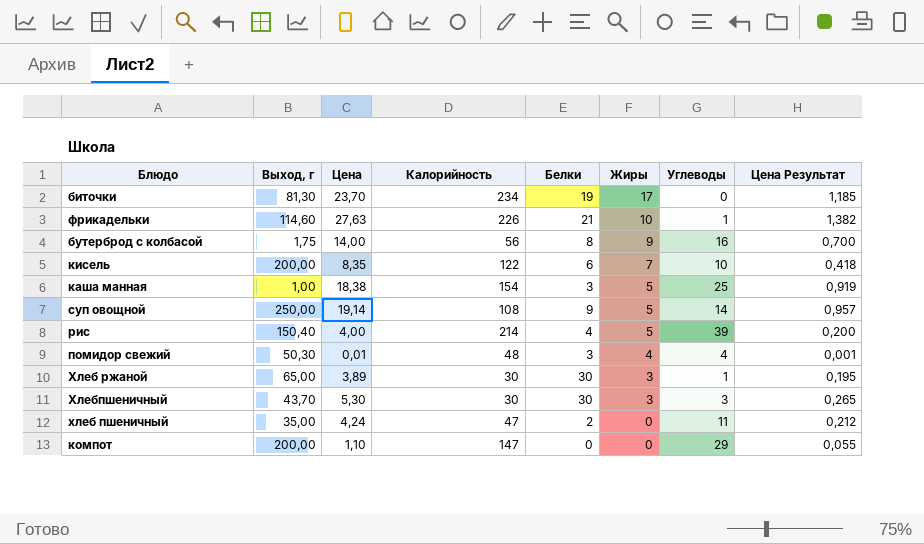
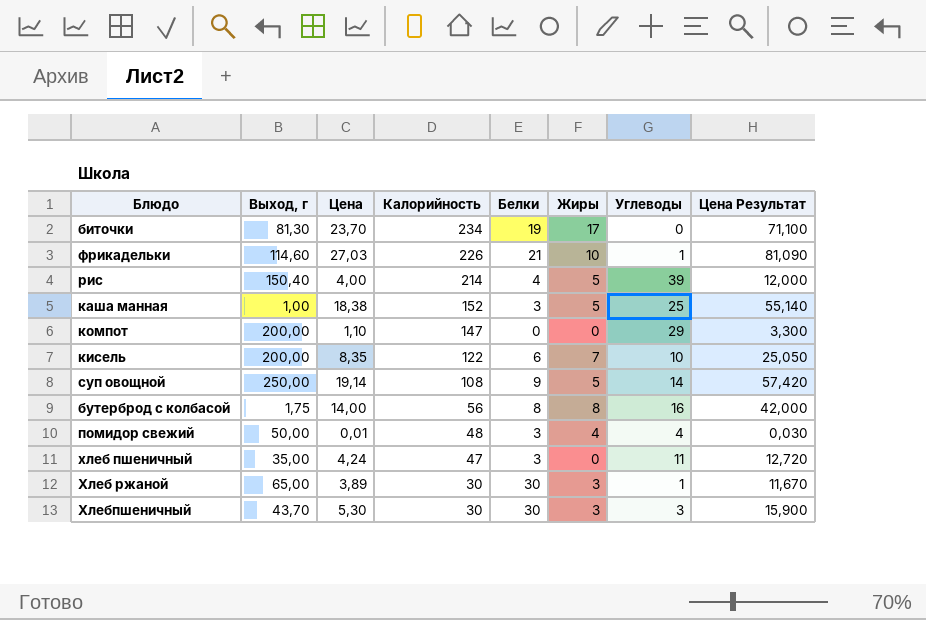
row order: Жиры descending -> Калорийность descending
column Цена Результат | formula: [Цена] * 0,05 -> [Цена] * 3
фрикадельки | Цена: 27,63 -> 27,03
каша манная | Калорийность: 154 -> 152
бутерброд с колбасой | Жиры: 9 -> 8
помидор свежий | Выход, г: 50,30 -> 50,00
хлеб пшеничный | Белки: 2 -> 3

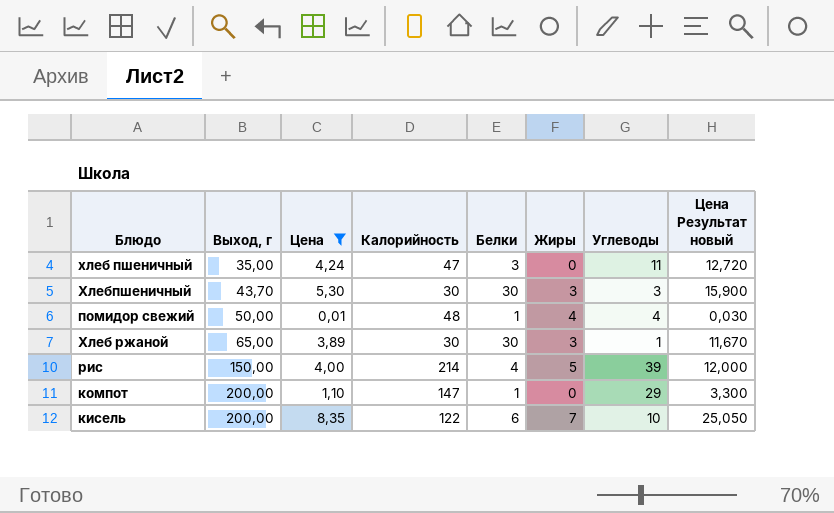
filter: none -> Цена <= 8,35
row order: Калорийность descending -> Выход, г ascending
column name: Цена Результат -> Цена Результат новый
помидор свежий | Белки: 3 -> 1
рис | Выход, г: 150,40 -> 150,00
компот | Белки: 0 -> 1

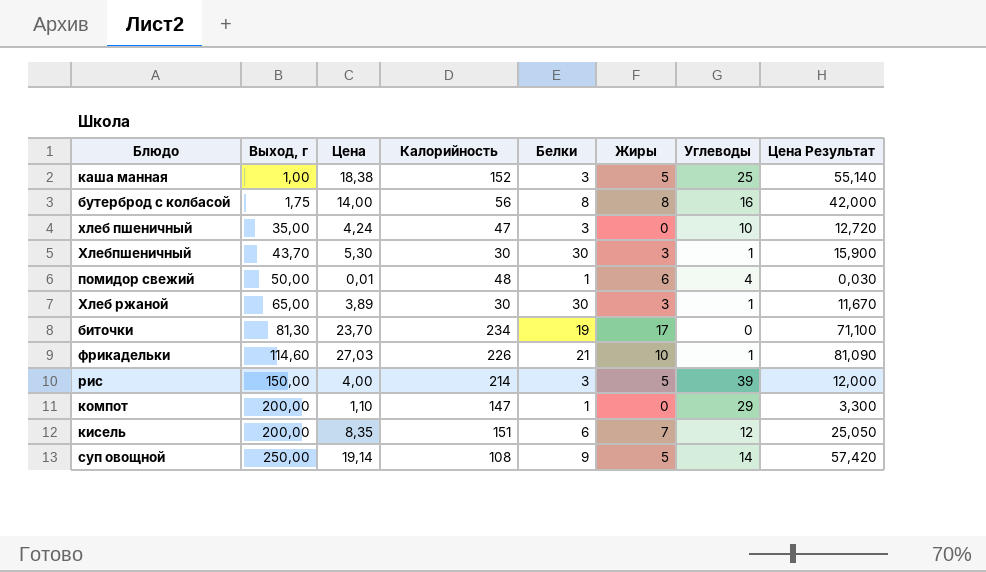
filter: Цена <= 8,35 -> none
column name: Цена Результат новый -> Цена Результат
хлеб пшеничный | Углеводы: 11 -> 10
Хлебпшеничный | Углеводы: 3 -> 1
помидор свежий | Жиры: 4 -> 6
рис | Белки: 4 -> 3
кисель | Калорийность: 122 -> 151
кисель | Углеводы: 10 -> 12

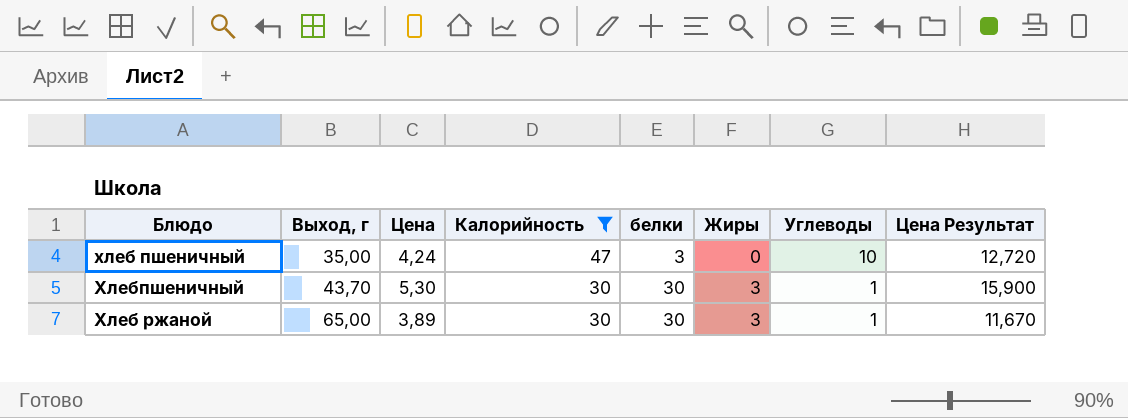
filter: none -> Калорийность <= 47
column name: Белки -> белки

